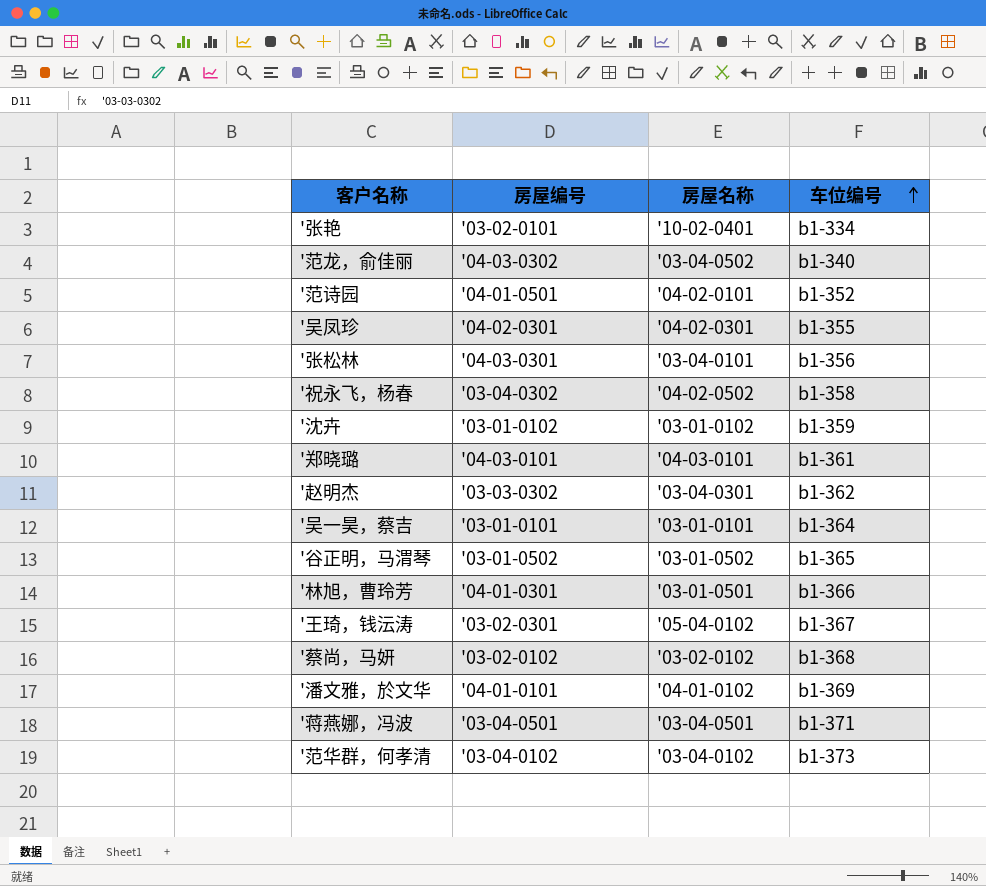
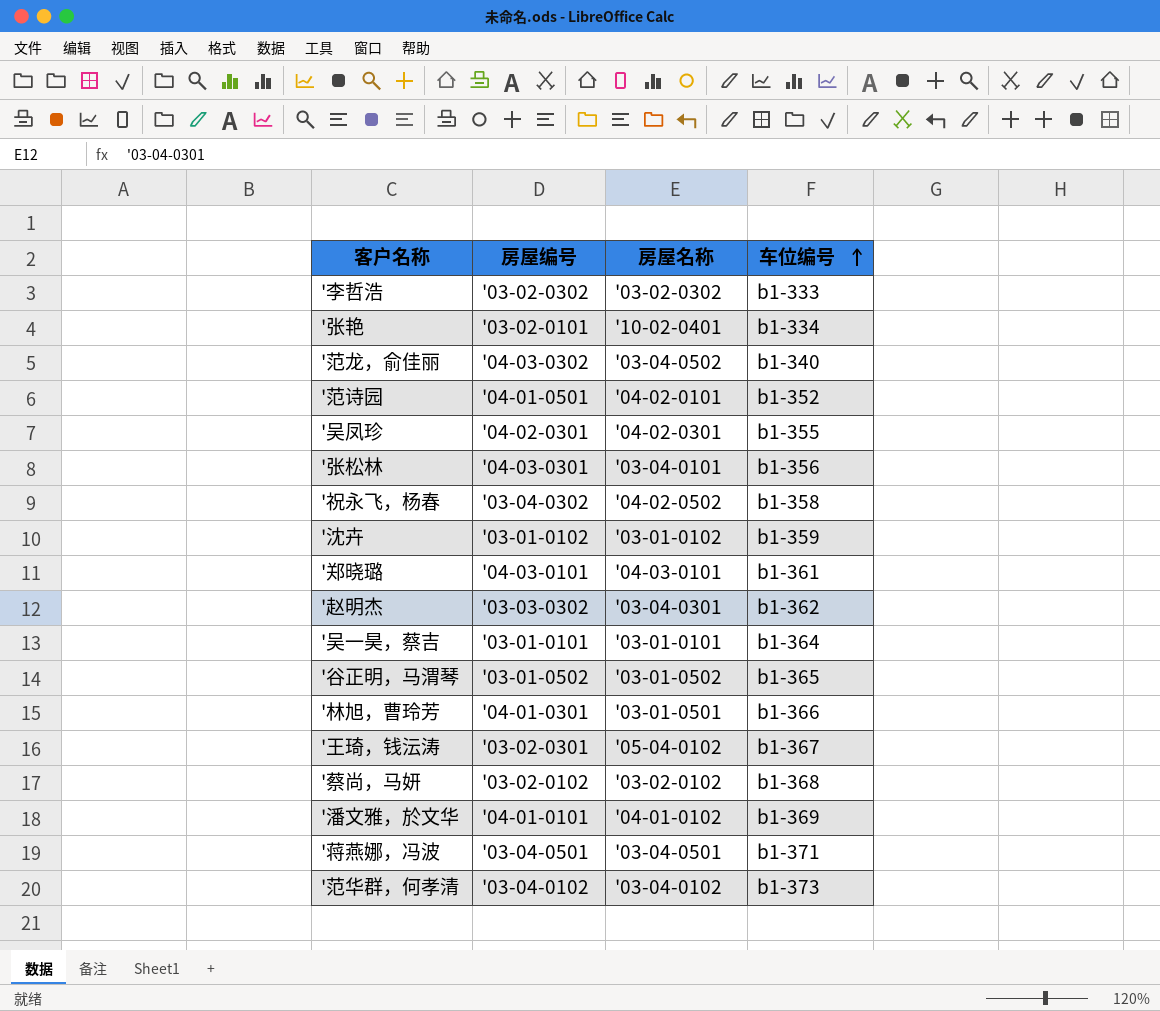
row '李哲浩: none -> '03-02-0302 | '03-02-0302 | b1-333

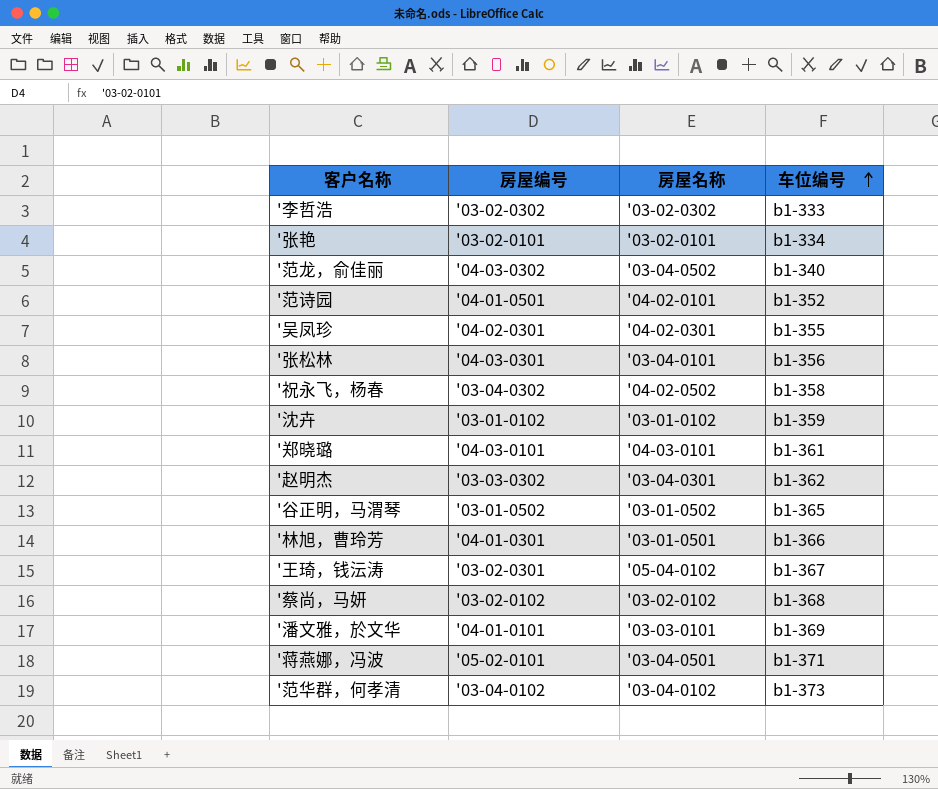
row '吴一昊，蔡吉: '03-01-0101 | '03-01-0101 | b1-364 -> none
'张艳 | 房屋名称: '10-02-0401 -> '03-02-0101
'潘文雅，於文华 | 房屋名称: '04-01-0102 -> '03-03-0101
'蒋燕娜，冯波 | 房屋编号: '03-04-0501 -> '05-02-0101

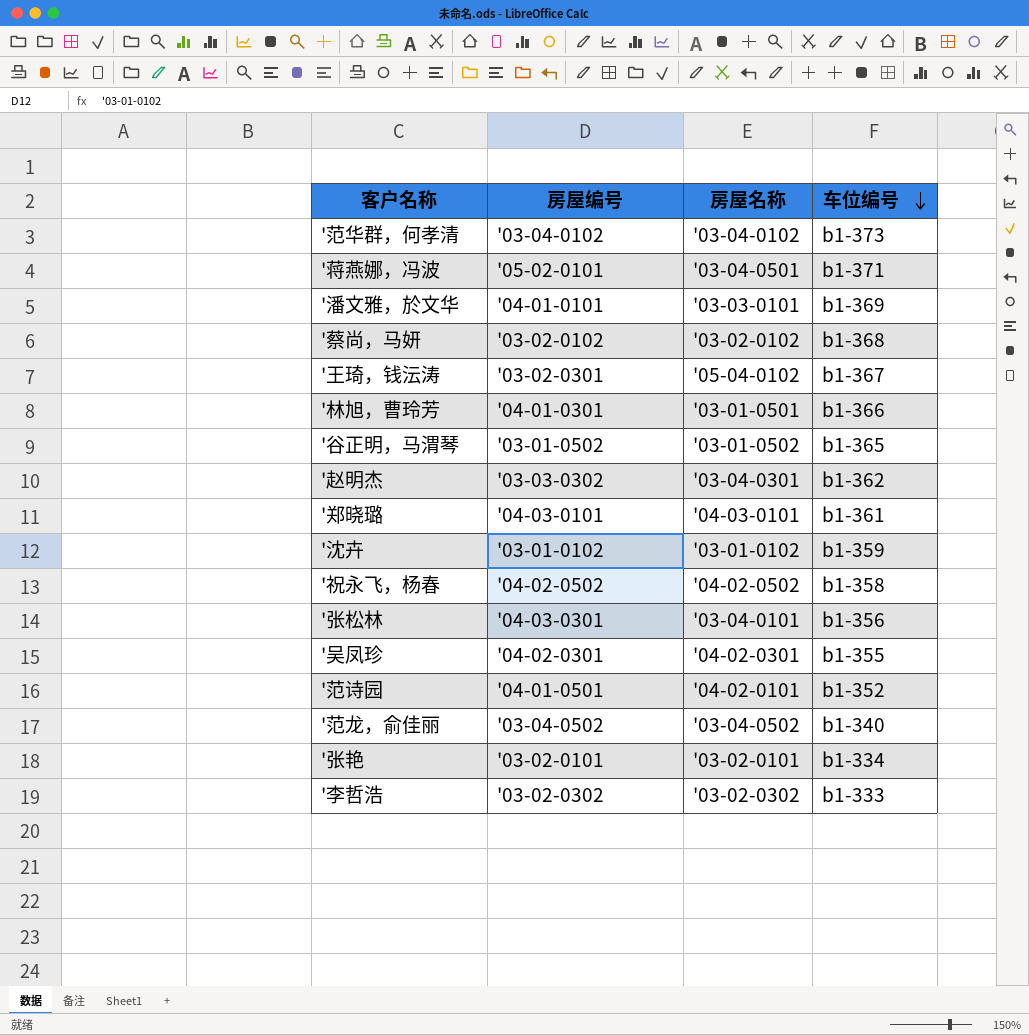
row order: 车位编号 ascending -> 车位编号 descending
'祝永飞，杨春 | 房屋编号: '03-04-0302 -> '04-02-0502
'范龙，俞佳丽 | 房屋编号: '04-03-0302 -> '03-04-0502

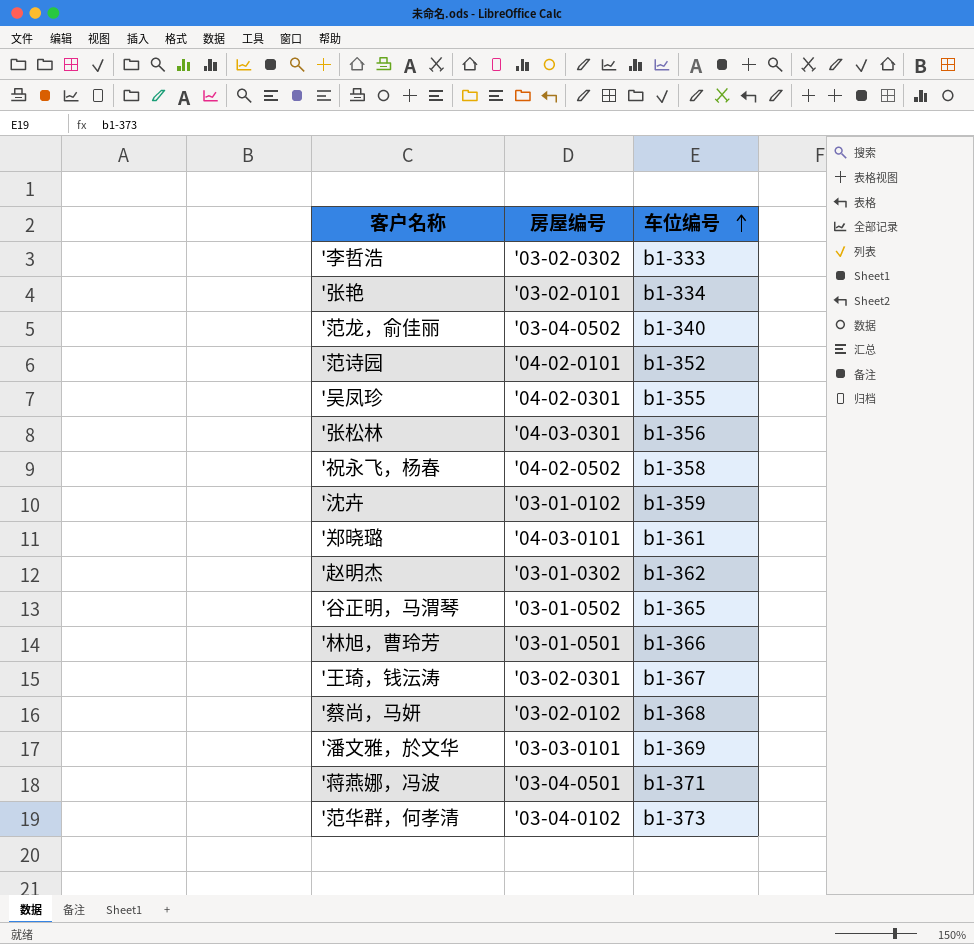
row order: 车位编号 descending -> 车位编号 ascending
column 房屋名称 | position: 3 -> none
'范诗园 | 房屋编号: '04-01-0501 -> '04-02-0101
'赵明杰 | 房屋编号: '03-03-0302 -> '03-01-0302
'林旭，曹玲芳 | 房屋编号: '04-01-0301 -> '03-01-0501
'潘文雅，於文华 | 房屋编号: '04-01-0101 -> '03-03-0101
'蒋燕娜，冯波 | 房屋编号: '05-02-0101 -> '03-04-0501

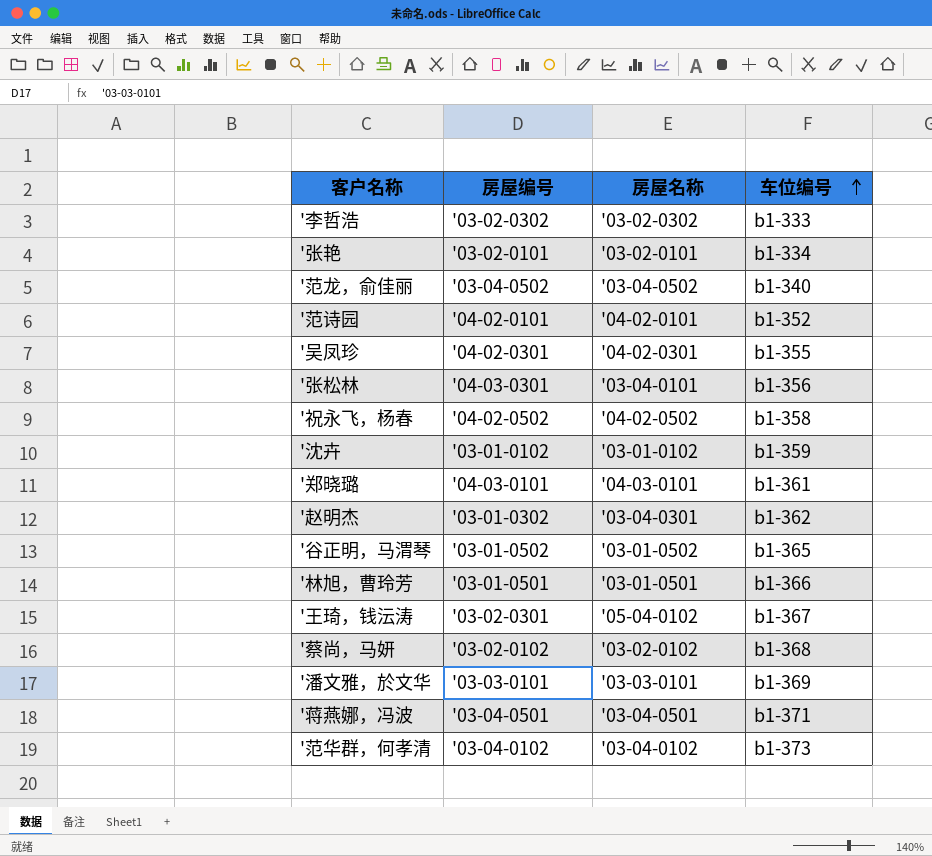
column 房屋名称 | position: none -> 3

